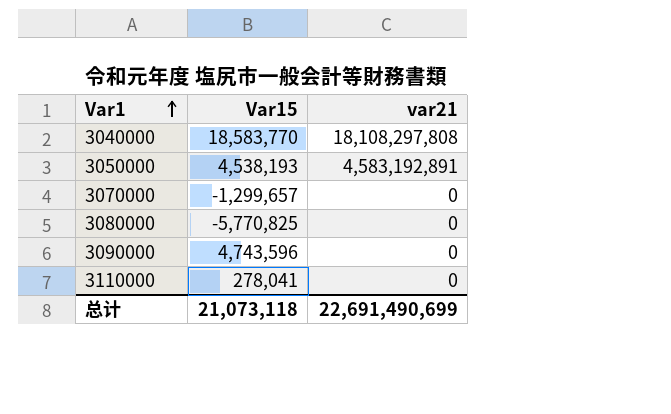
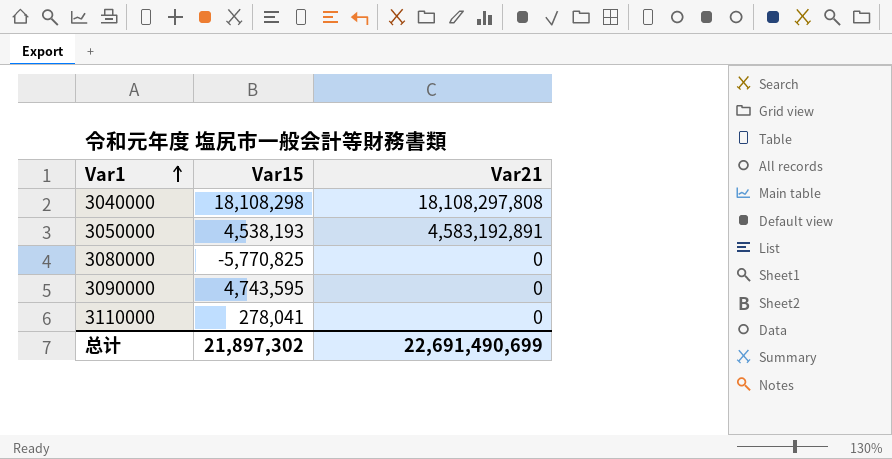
column name: var21 -> Var21
row 3070000: -1,299,657 | 0 -> none
3040000 | Var15: 18,583,770 -> 18,108,298
3090000 | Var15: 4,743,596 -> 4,743,595
总计 | Var15: 21,073,118 -> 21,897,302

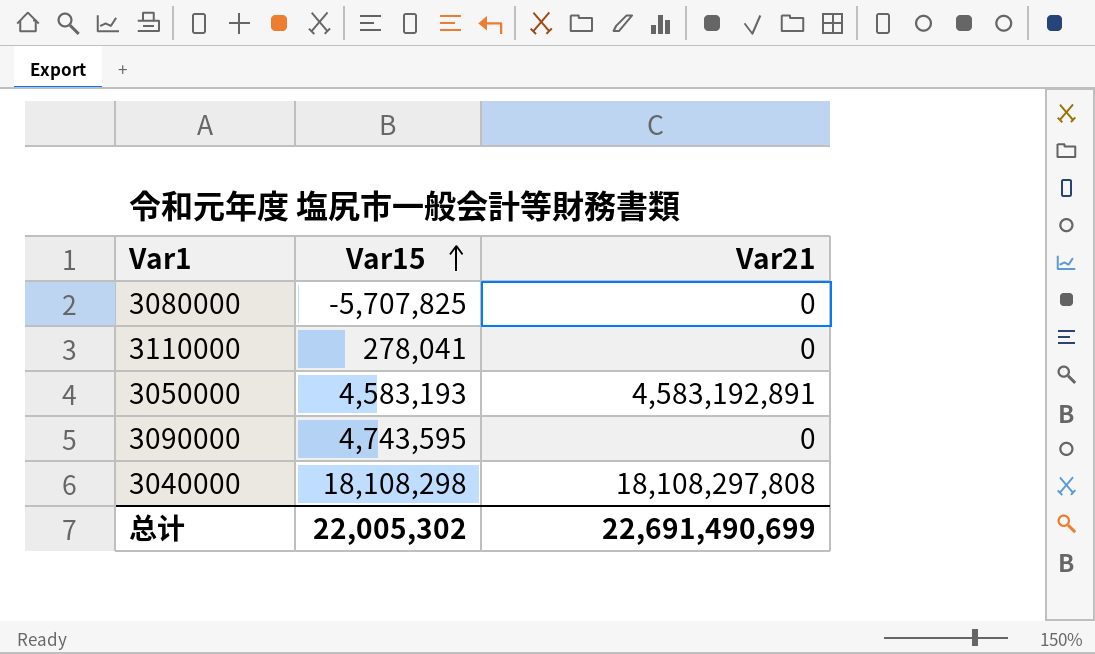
row order: Var1 ascending -> Var15 ascending
3080000 | Var15: -5,770,825 -> -5,707,825
3050000 | Var15: 4,538,193 -> 4,583,193
总计 | Var15: 21,897,302 -> 22,005,302

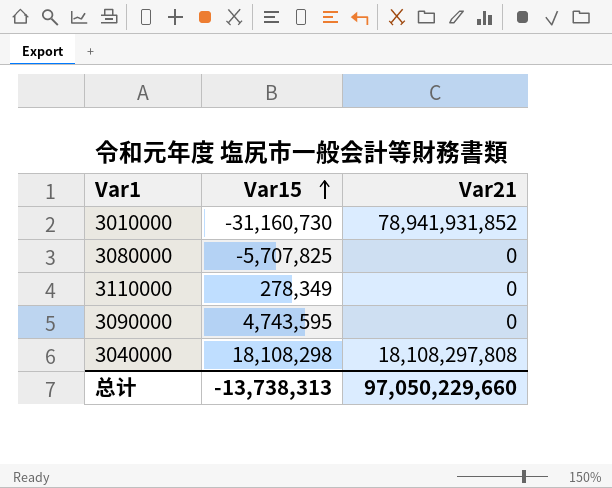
row 3050000: 4,583,193 | 4,583,192,891 -> none
row 3010000: none -> -31,160,730 | 78,941,931,852
3110000 | Var15: 278,041 -> 278,349
总计 | Var15: 22,005,302 -> -13,738,313
总计 | Var21: 22,691,490,699 -> 97,050,229,660

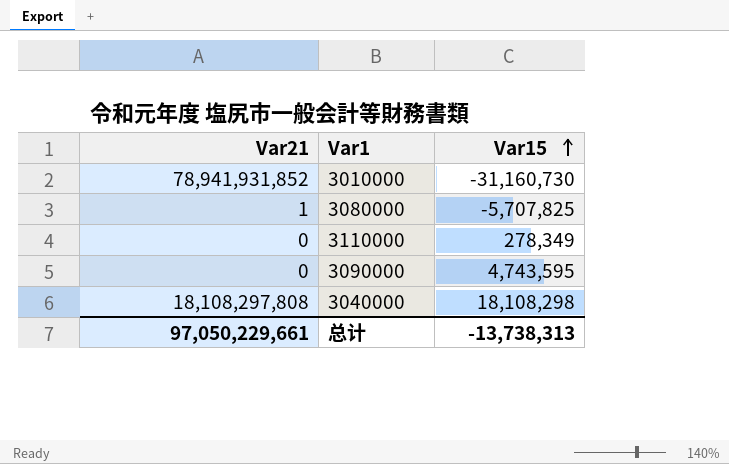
column Var21 | position: 3 -> 1
3080000 | Var21: 0 -> 1
总计 | Var21: 97,050,229,660 -> 97,050,229,661

